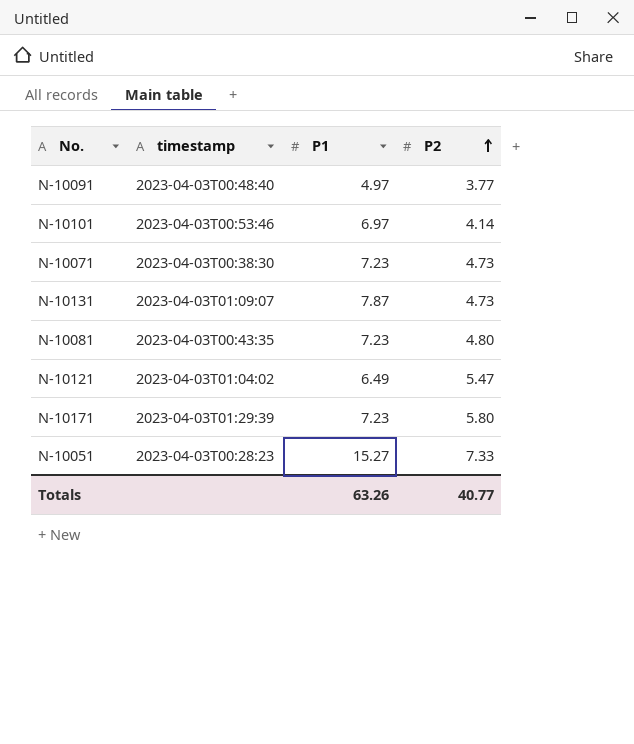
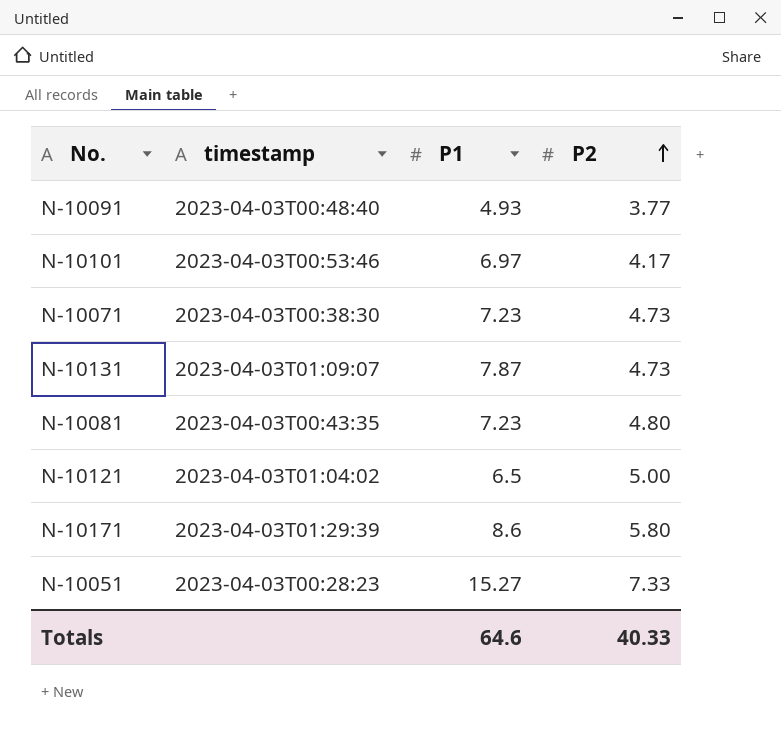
N-10091 | P1: 4.97 -> 4.93
N-10101 | P2: 4.14 -> 4.17
N-10121 | P1: 6.49 -> 6.5
N-10121 | P2: 5.47 -> 5.00
N-10171 | P1: 7.23 -> 8.6
Totals | P1: 63.26 -> 64.6
Totals | P2: 40.77 -> 40.33

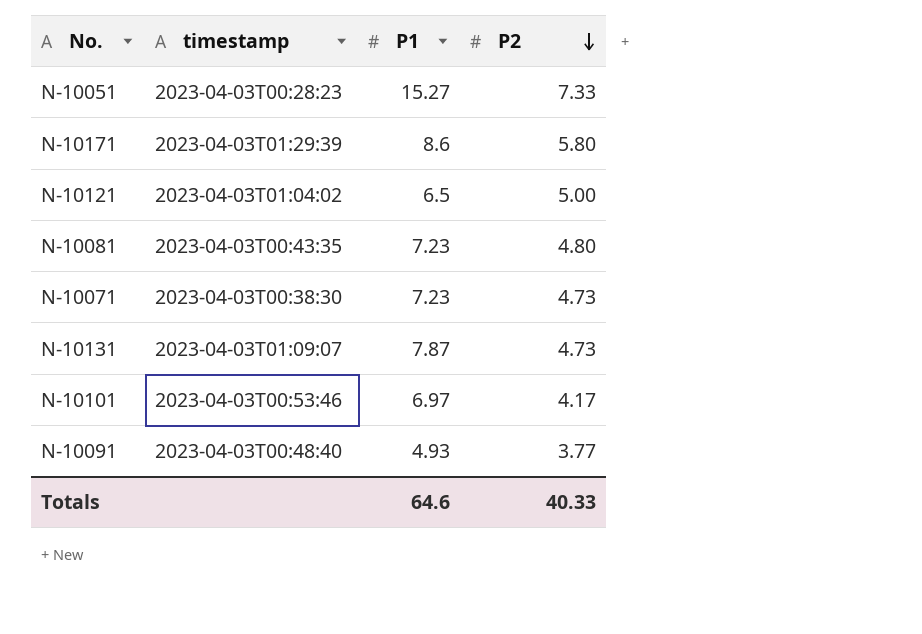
row order: P2 ascending -> P2 descending

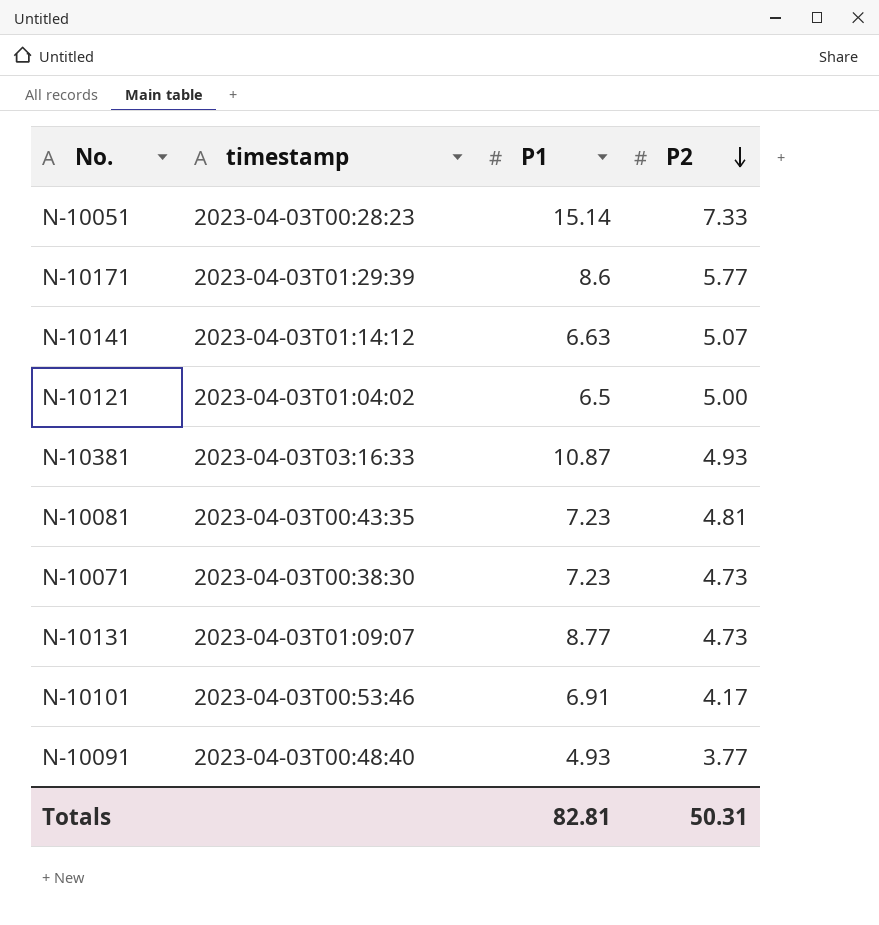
N-10051 | P1: 15.27 -> 15.14
N-10171 | P2: 5.80 -> 5.77
row N-10141: none -> 2023-04-03T01:14:12 | 6.63 | 5.07
row N-10381: none -> 2023-04-03T03:16:33 | 10.87 | 4.93
N-10081 | P2: 4.80 -> 4.81
N-10131 | P1: 7.87 -> 8.77
N-10101 | P1: 6.97 -> 6.91
Totals | P1: 64.6 -> 82.81
Totals | P2: 40.33 -> 50.31

